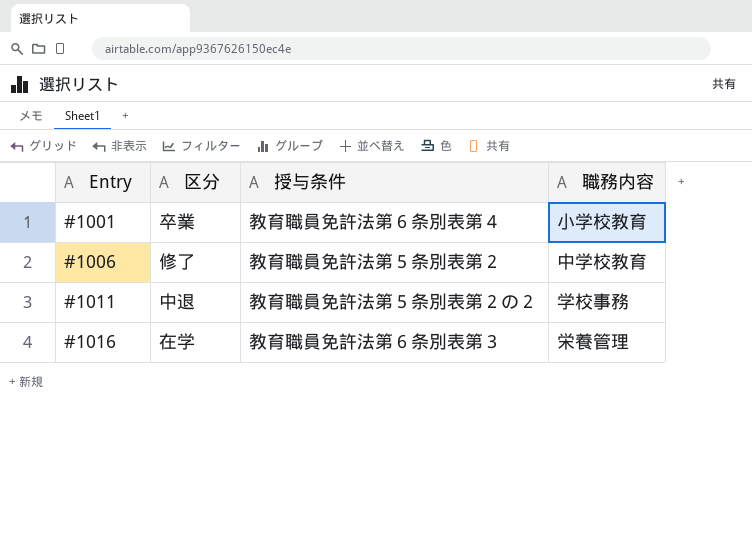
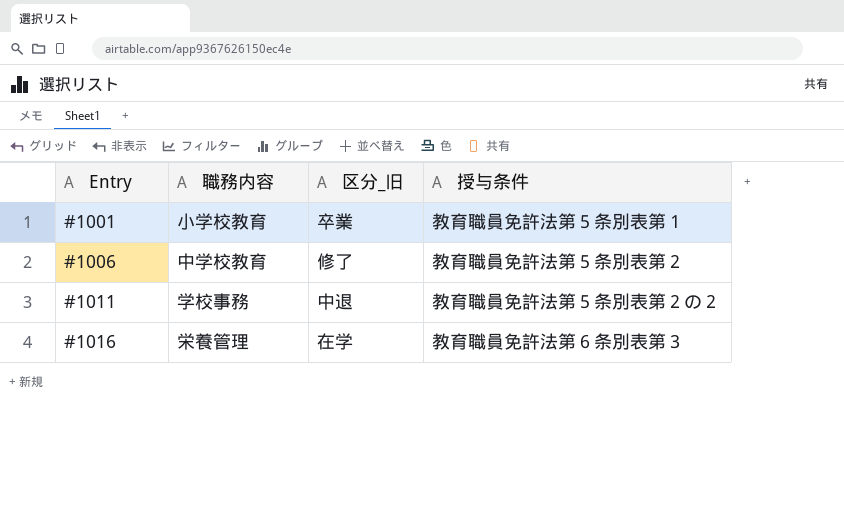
column 職務内容 | position: 4 -> 2
column name: 区分 -> 区分_旧
#1001 | 授与条件: 教育職員免許法第６条別表第４ -> 教育職員免許法第５条別表第１

